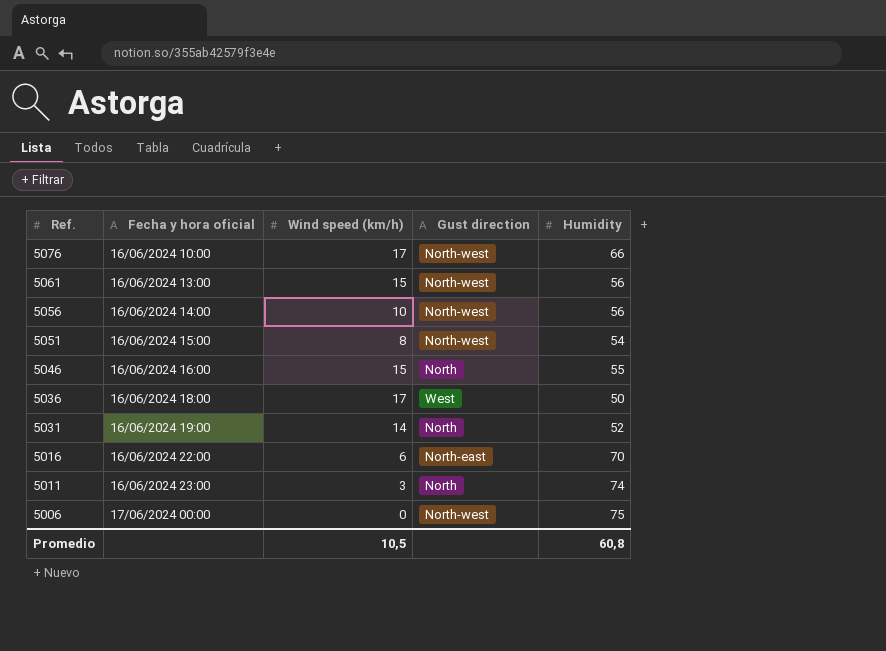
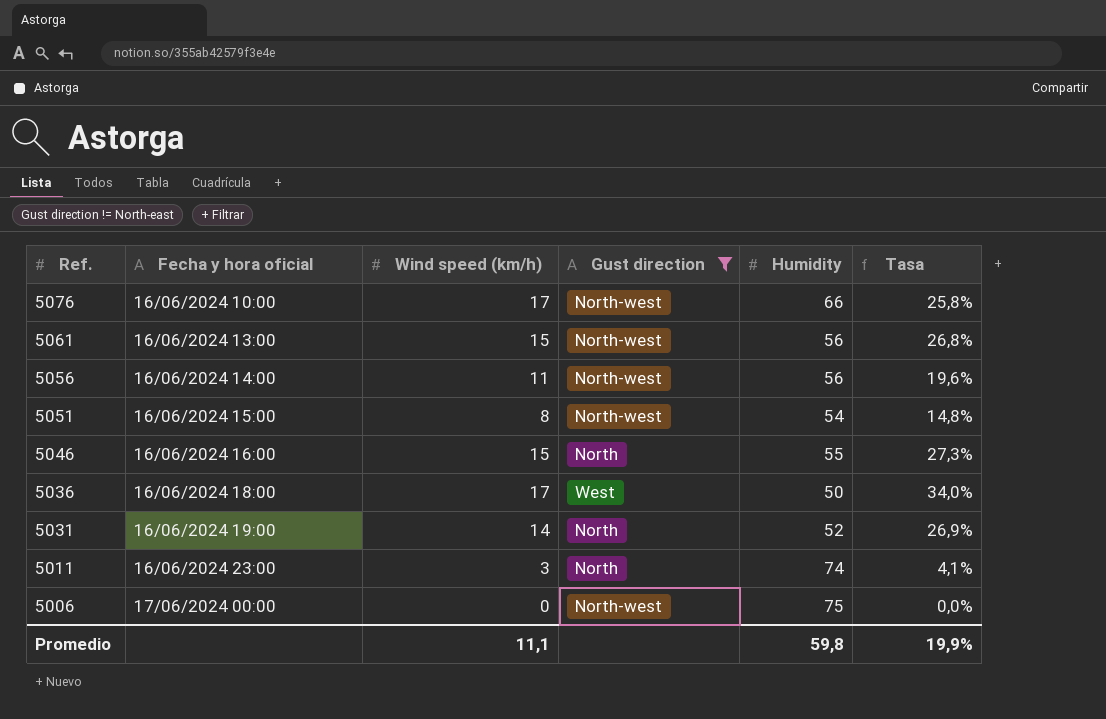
filter: none -> Gust direction != North-east
column Tasa | formula: none -> [Wind speed (km/h)] / [Humidity]
5056 | Wind speed (km/h): 10 -> 11
Promedio | Wind speed (km/h): 10,5 -> 11,1
Promedio | Humidity: 60,8 -> 59,8

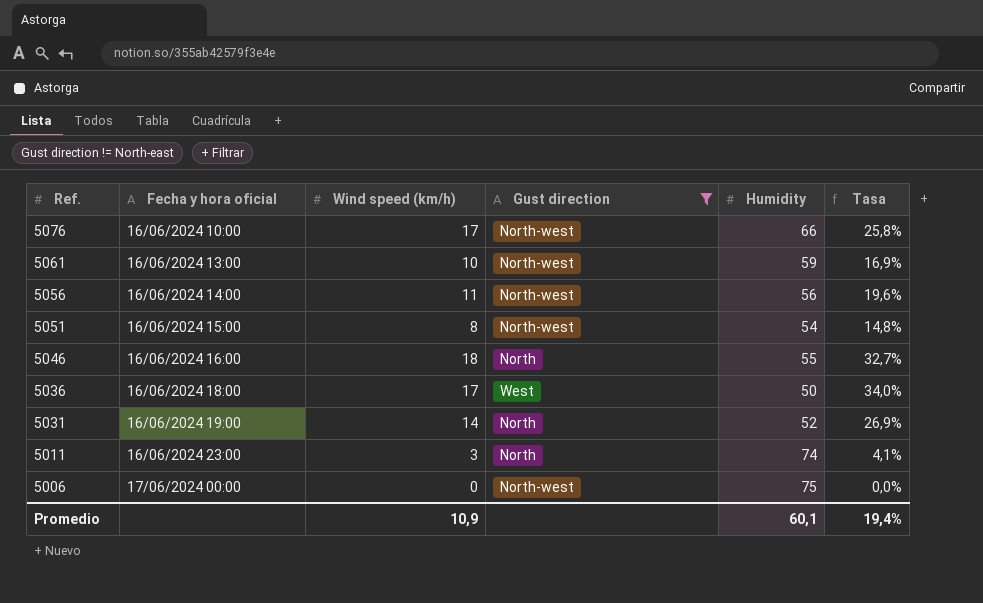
5061 | Wind speed (km/h): 15 -> 10
5061 | Humidity: 56 -> 59
5061 | Tasa: 26,8% -> 16,9%
5046 | Wind speed (km/h): 15 -> 18
5046 | Tasa: 27,3% -> 32,7%
Promedio | Wind speed (km/h): 11,1 -> 10,9
Promedio | Humidity: 59,8 -> 60,1
Promedio | Tasa: 19,9% -> 19,4%

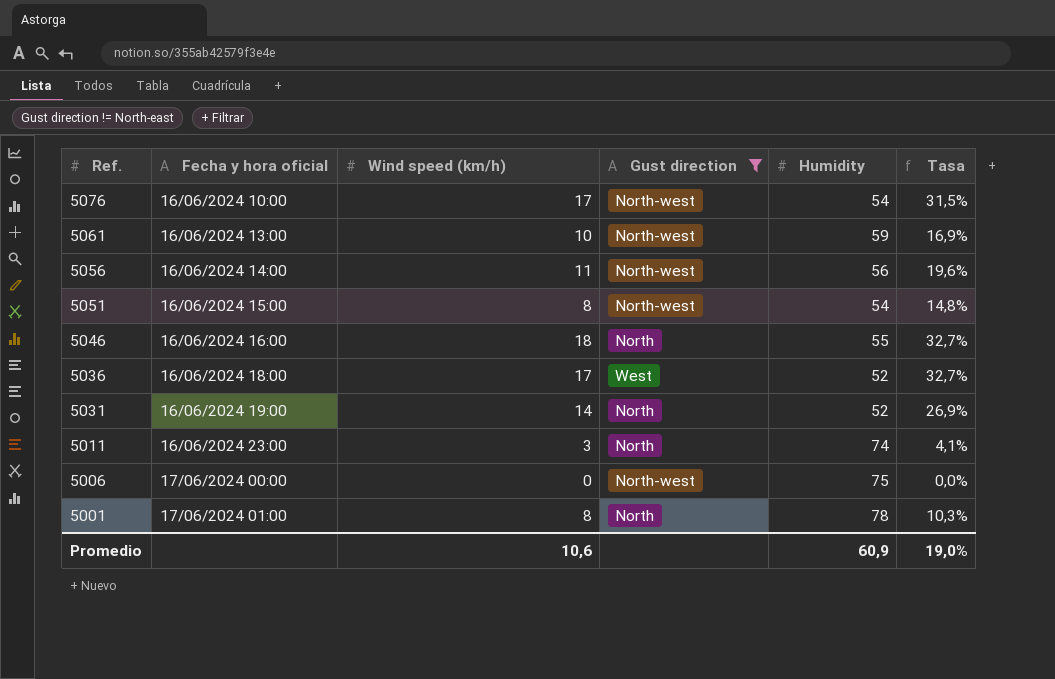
5076 | Humidity: 66 -> 54
5076 | Tasa: 25,8% -> 31,5%
5036 | Humidity: 50 -> 52
5036 | Tasa: 34,0% -> 32,7%
row 5001: none -> 17/06/2024 01:00 | 8 | North | 78 | 10,3%
Promedio | Wind speed (km/h): 10,9 -> 10,6
Promedio | Humidity: 60,1 -> 60,9
Promedio | Tasa: 19,4% -> 19,0%

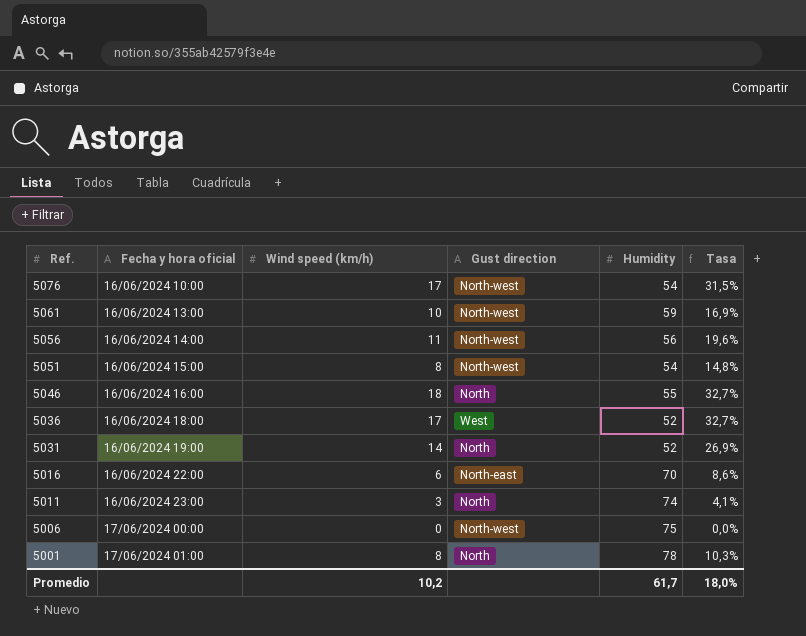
filter: Gust direction != North-east -> none
Promedio | Wind speed (km/h): 10,6 -> 10,2
Promedio | Humidity: 60,9 -> 61,7
Promedio | Tasa: 19,0% -> 18,0%

